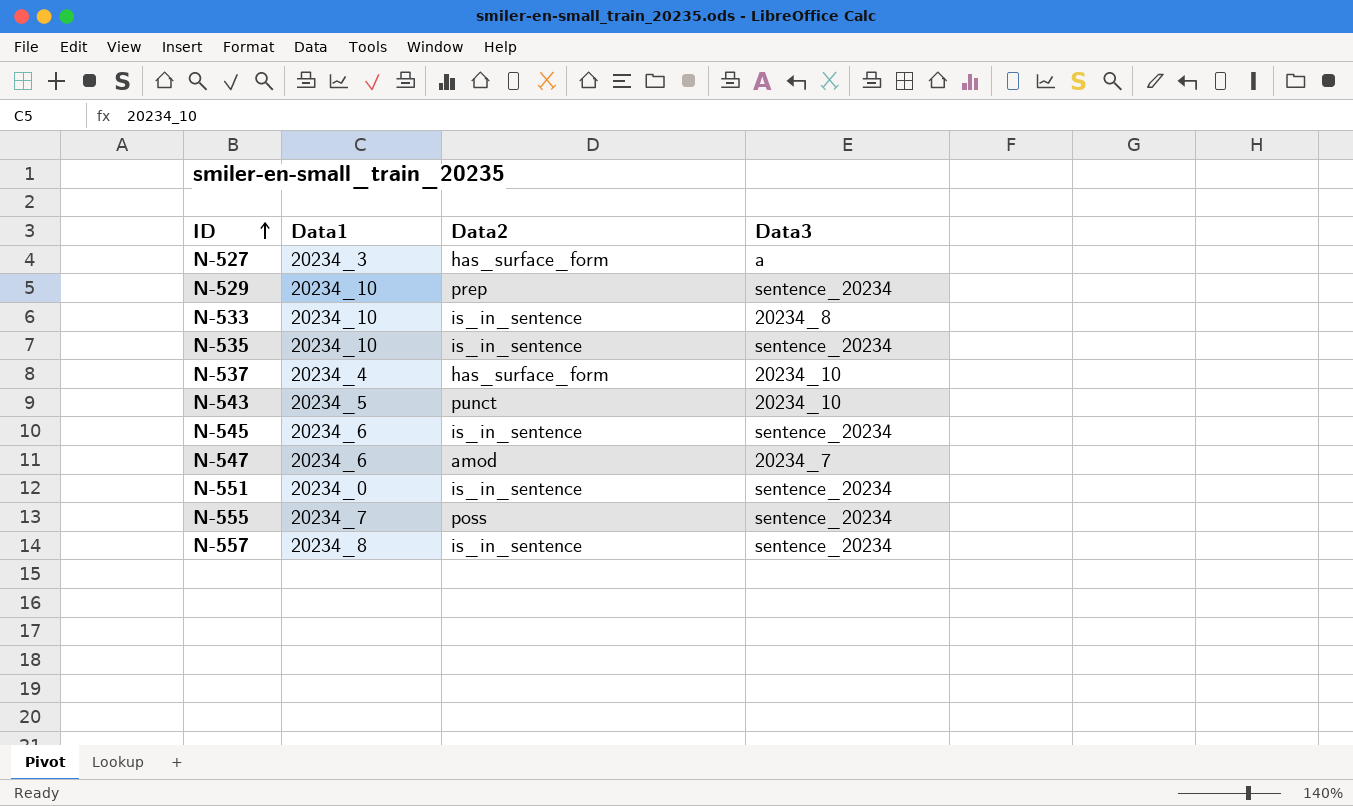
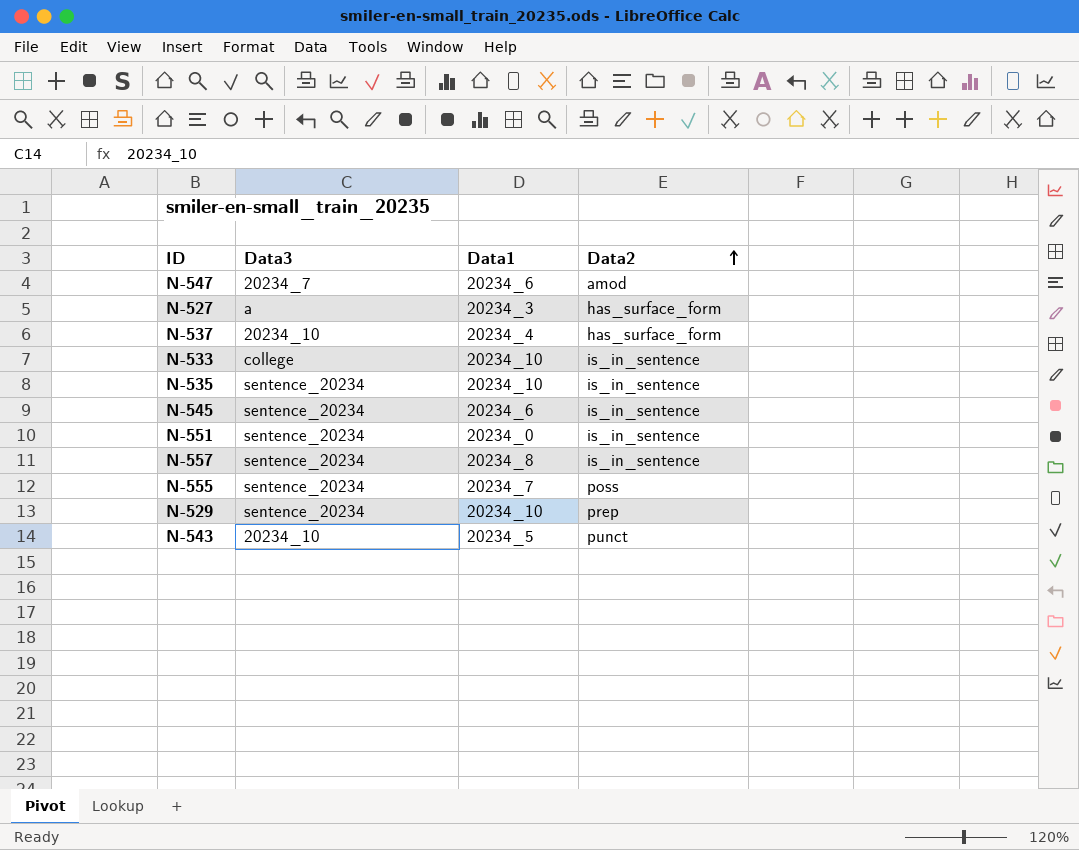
row order: ID ascending -> Data2 ascending
column Data3 | position: 4 -> 2
N-533 | Data3: 20234_8 -> college

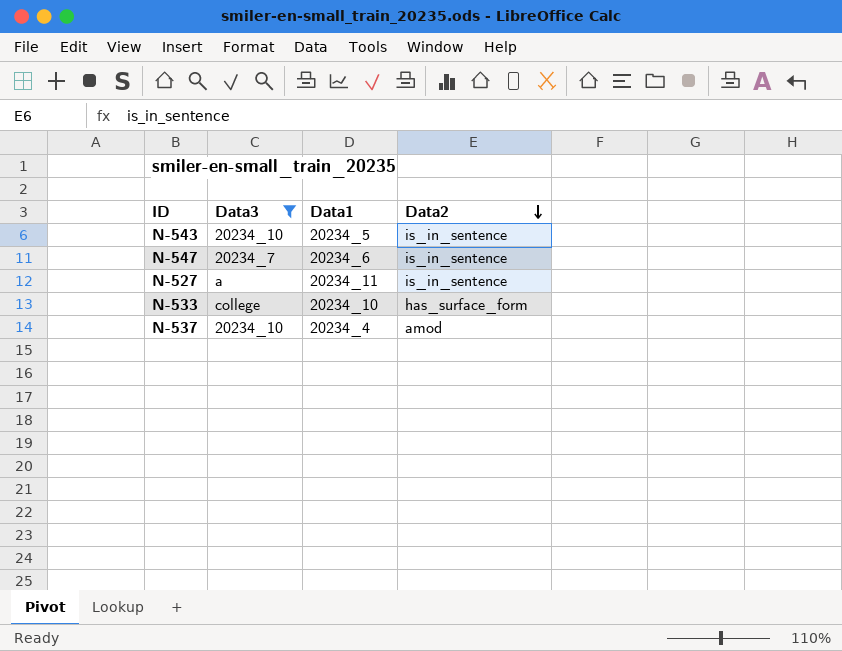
filter: none -> Data3 != sentence_20234
row order: Data2 ascending -> Data2 descending
N-543 | Data2: punct -> is_in_sentence
N-547 | Data2: amod -> is_in_sentence
N-527 | Data1: 20234_3 -> 20234_11
N-527 | Data2: has_surface_form -> is_in_sentence
N-533 | Data2: is_in_sentence -> has_surface_form
N-537 | Data2: has_surface_form -> amod

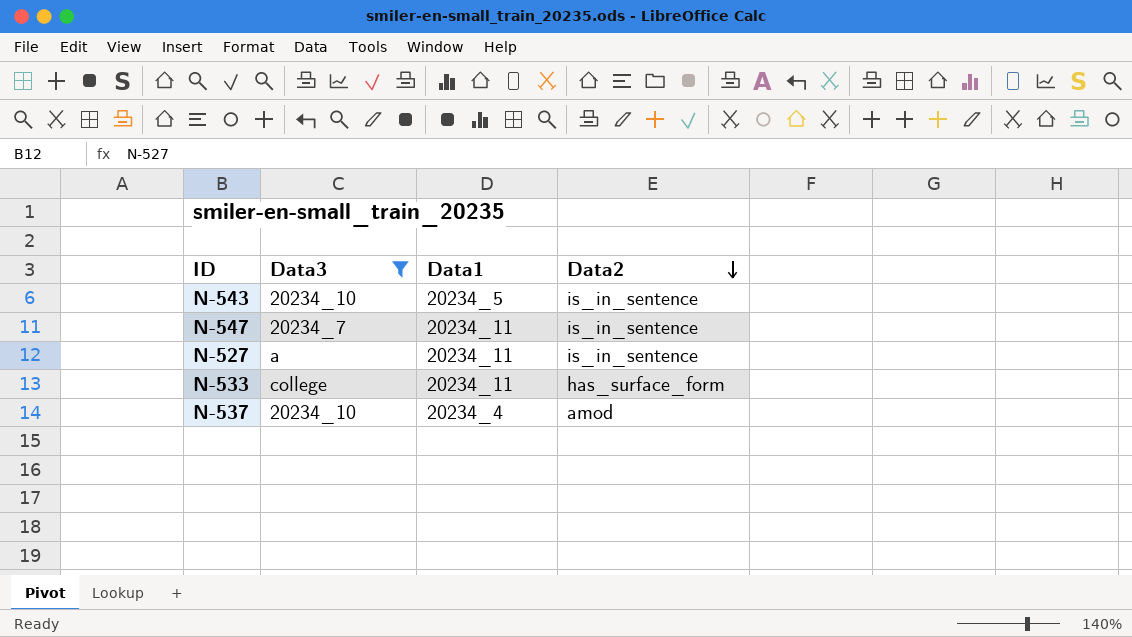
N-547 | Data1: 20234_6 -> 20234_11
N-533 | Data1: 20234_10 -> 20234_11

